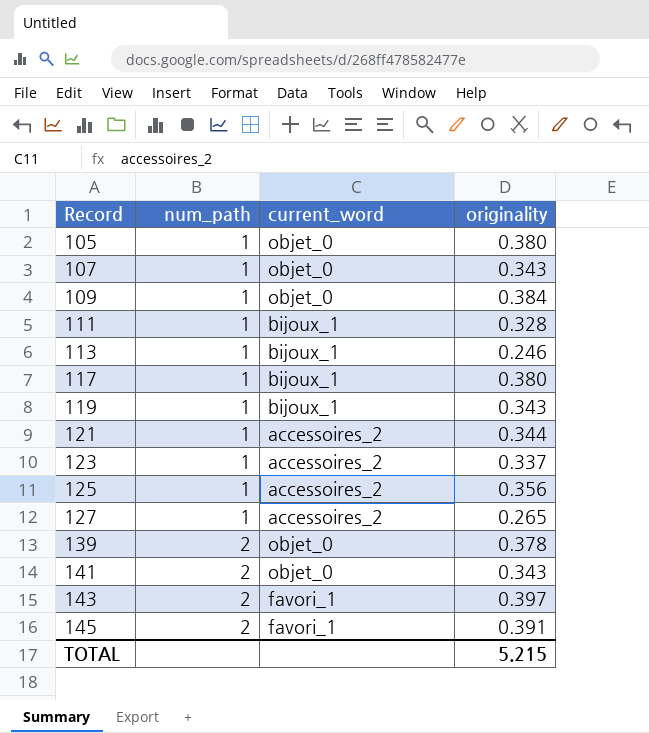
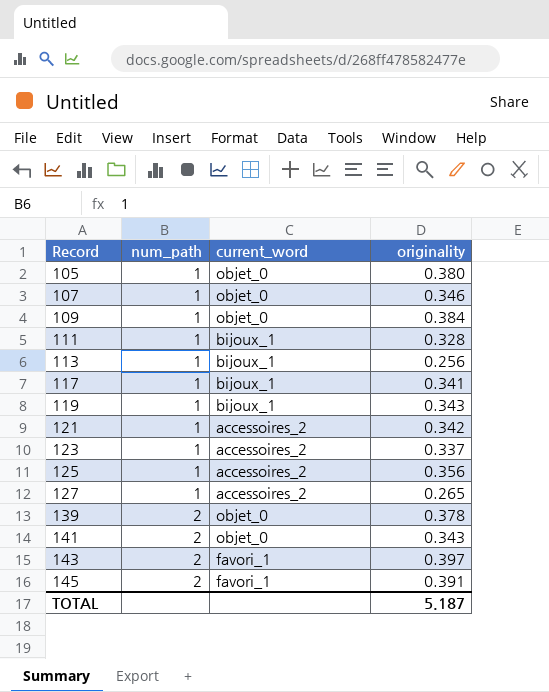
107 | originality: 0.343 -> 0.346
113 | originality: 0.246 -> 0.256
117 | originality: 0.380 -> 0.341
121 | originality: 0.344 -> 0.342
TOTAL | originality: 5.215 -> 5.187

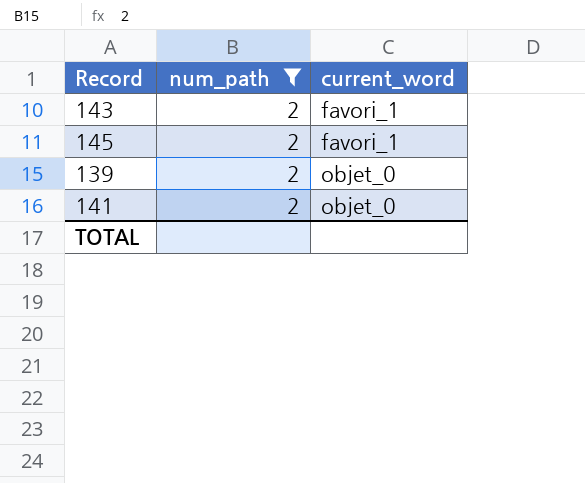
filter: none -> num_path = 2
row order: Record ascending -> current_word ascending
column originality | position: 4 -> none

